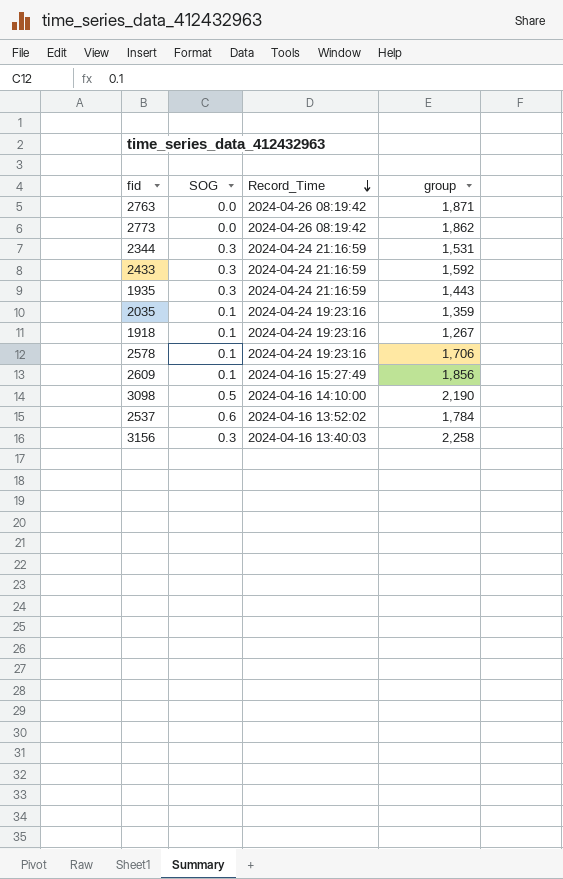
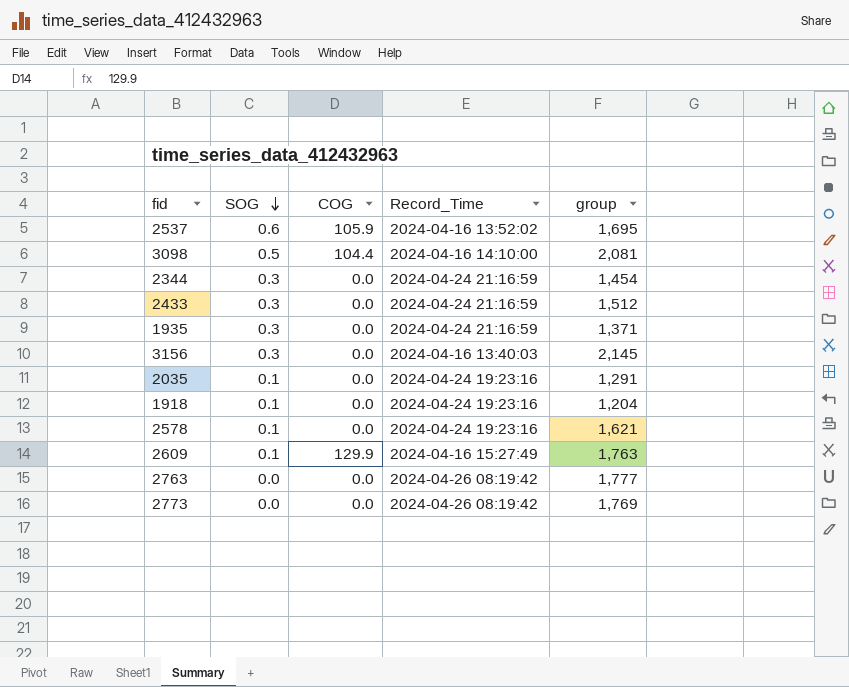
row order: Record_Time descending -> SOG descending
column COG | position: none -> 3
2537 | group: 1,784 -> 1,695
3098 | group: 2,190 -> 2,081
2344 | group: 1,531 -> 1,454
2433 | group: 1,592 -> 1,512
1935 | group: 1,443 -> 1,371
3156 | group: 2,258 -> 2,145
2035 | group: 1,359 -> 1,291
1918 | group: 1,267 -> 1,204
2578 | group: 1,706 -> 1,621
2609 | group: 1,856 -> 1,763
2763 | group: 1,871 -> 1,777
2773 | group: 1,862 -> 1,769

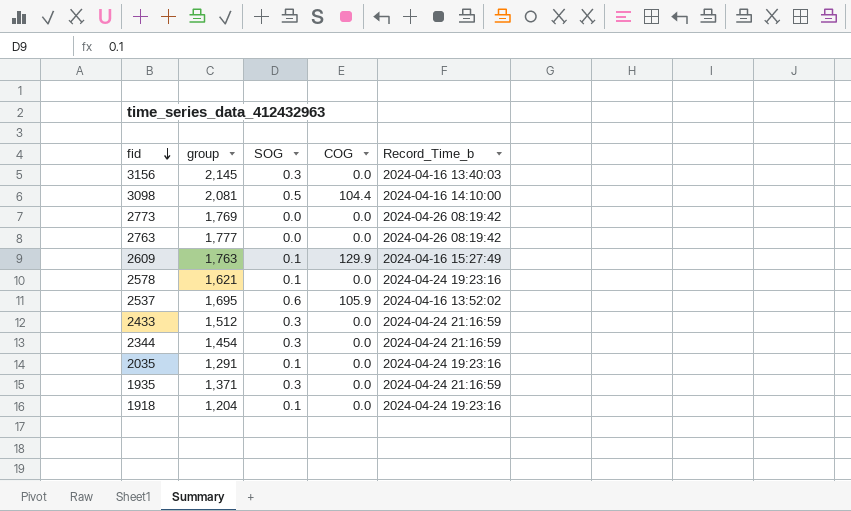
row order: SOG descending -> fid descending
column group | position: 5 -> 2
column name: Record_Time -> Record_Time_b

